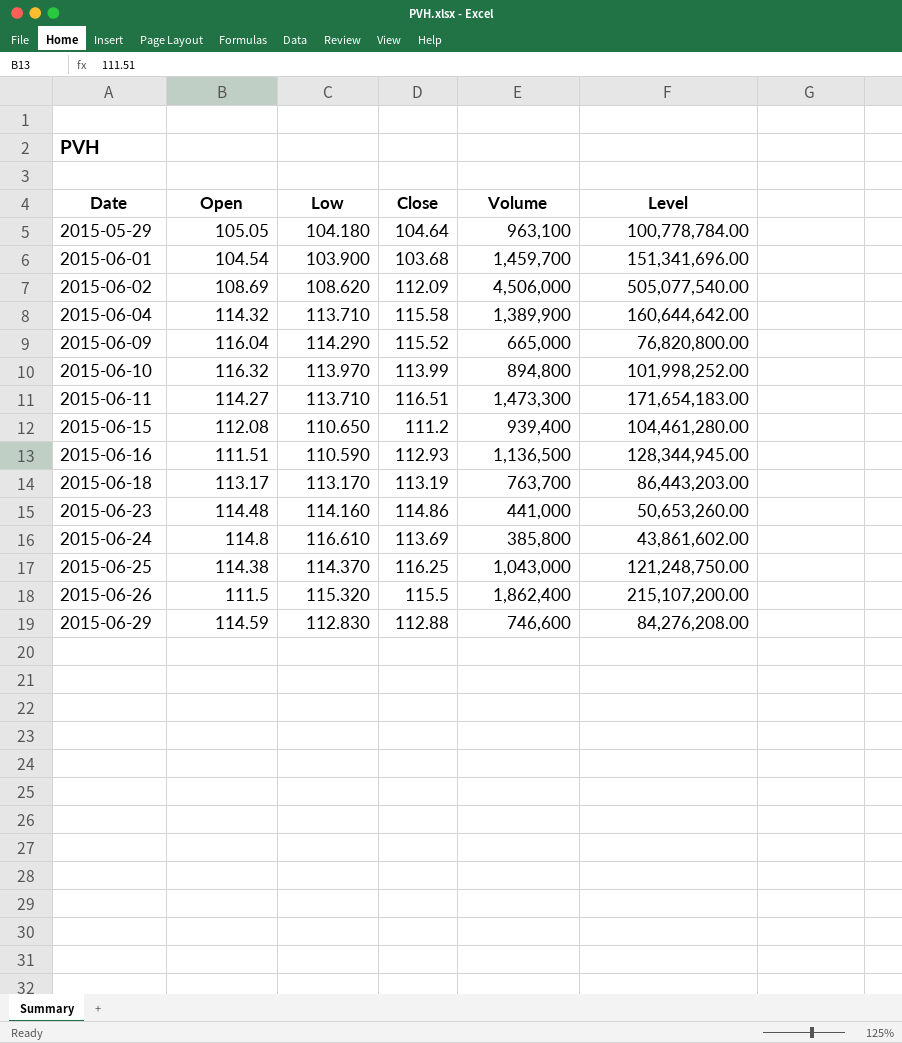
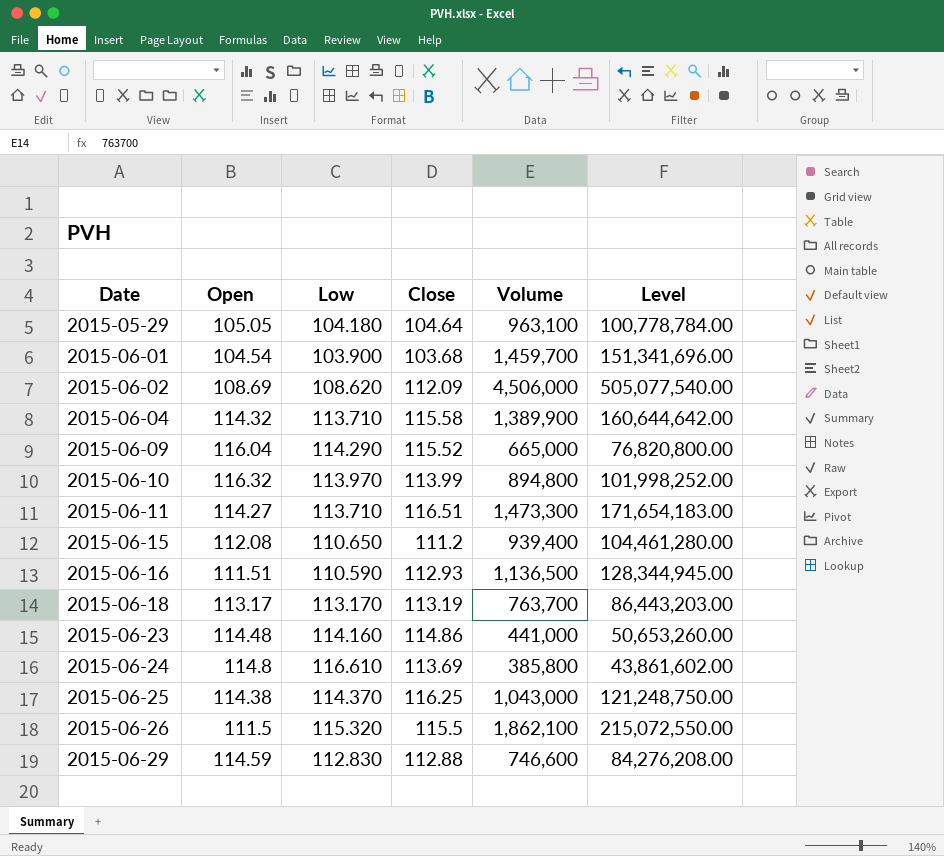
2015-06-26 | Volume: 1,862,400 -> 1,862,100
2015-06-26 | Level: 215,107,200.00 -> 215,072,550.00

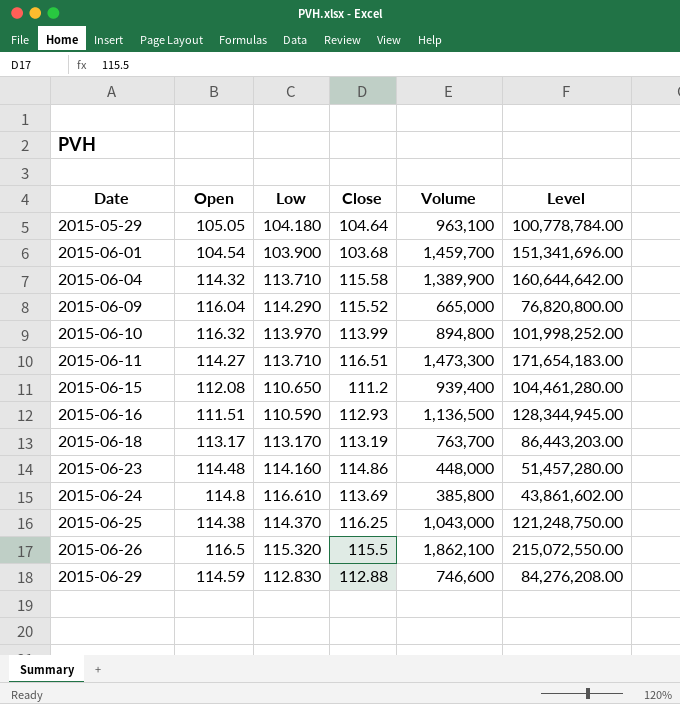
row 2015-06-02: 108.69 | 108.620 | 112.09 | 4,506,000 | 505,077,540.00 -> none
2015-06-23 | Volume: 441,000 -> 448,000
2015-06-23 | Level: 50,653,260.00 -> 51,457,280.00
2015-06-26 | Open: 111.5 -> 116.5

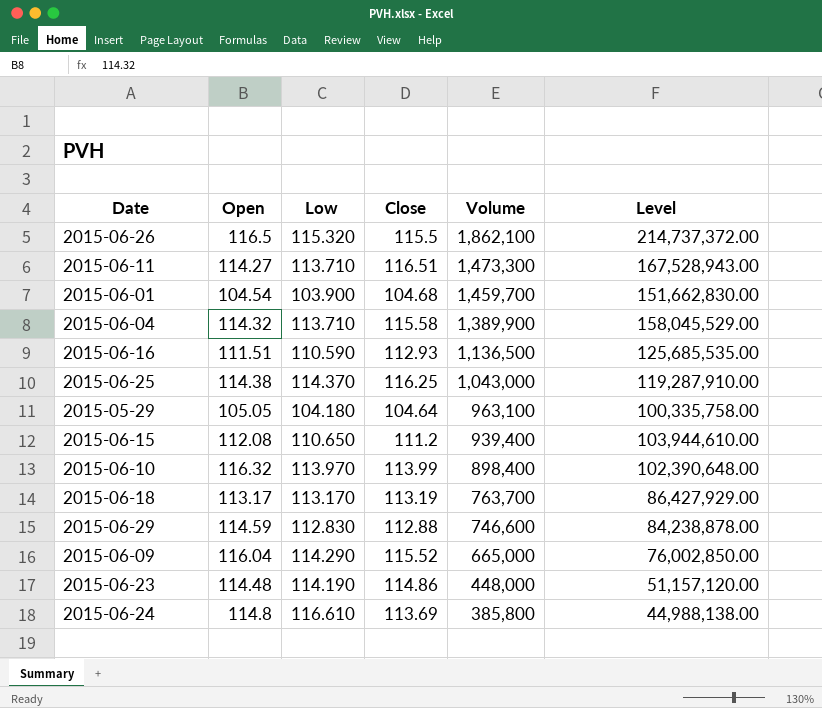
row order: Date ascending -> Volume descending
column Level | formula: [Close] * [Volume] -> [Low] * [Volume]
2015-06-01 | Close: 103.68 -> 104.68
2015-06-10 | Volume: 894,800 -> 898,400
2015-06-23 | Low: 114.160 -> 114.190

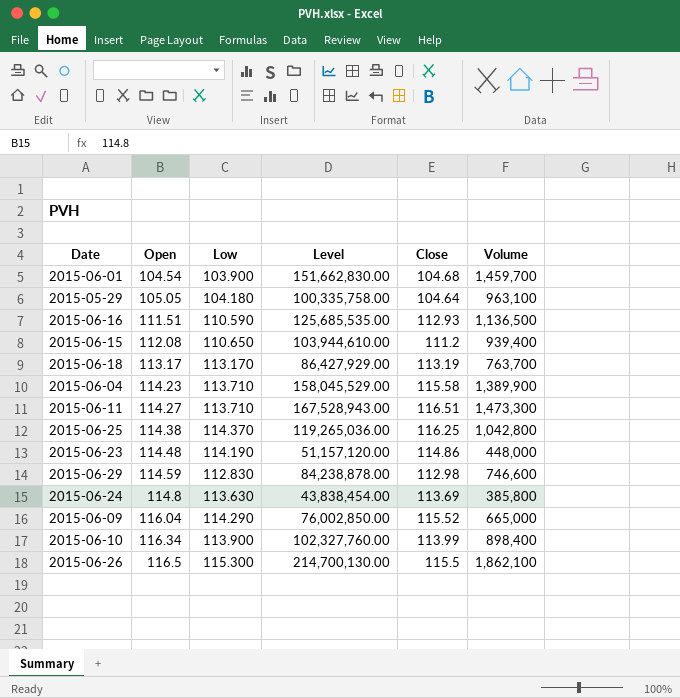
row order: Volume descending -> Open ascending
column Level | position: 6 -> 4
2015-06-04 | Open: 114.32 -> 114.23
2015-06-25 | Level: 119,287,910.00 -> 119,265,036.00
2015-06-25 | Volume: 1,043,000 -> 1,042,800
2015-06-29 | Close: 112.88 -> 112.98
2015-06-24 | Low: 116.610 -> 113.630
2015-06-24 | Level: 44,988,138.00 -> 43,838,454.00
2015-06-10 | Open: 116.32 -> 116.34
2015-06-10 | Low: 113.970 -> 113.900
2015-06-10 | Level: 102,390,648.00 -> 102,327,760.00
2015-06-26 | Low: 115.320 -> 115.300
2015-06-26 | Level: 214,737,372.00 -> 214,700,130.00

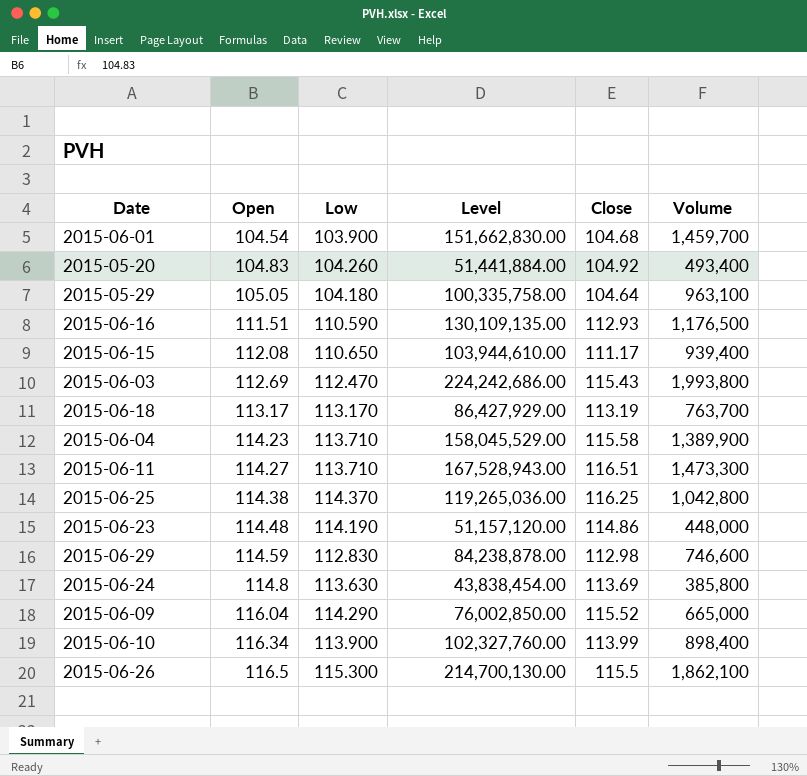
row 2015-05-20: none -> 104.83 | 104.260 | 51,441,884.00 | 104.92 | 493,400
2015-06-16 | Level: 125,685,535.00 -> 130,109,135.00
2015-06-16 | Volume: 1,136,500 -> 1,176,500
2015-06-15 | Close: 111.2 -> 111.17
row 2015-06-03: none -> 112.69 | 112.470 | 224,242,686.00 | 115.43 | 1,993,800

